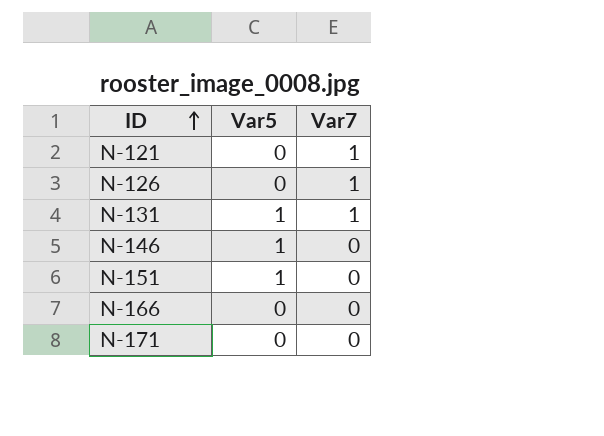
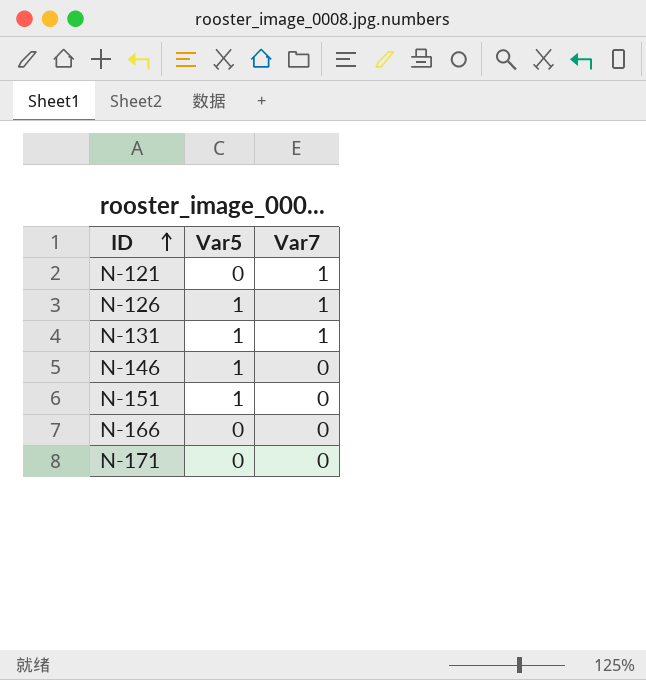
N-126 | Var5: 0 -> 1

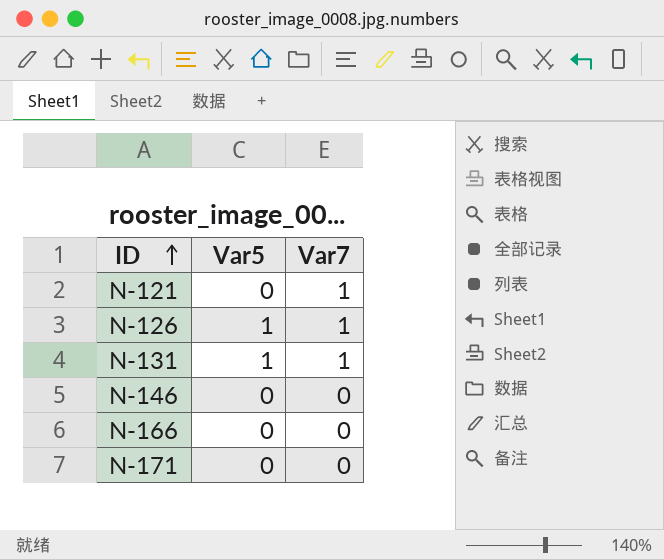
row N-151: 1 | 0 -> none
N-146 | Var5: 1 -> 0

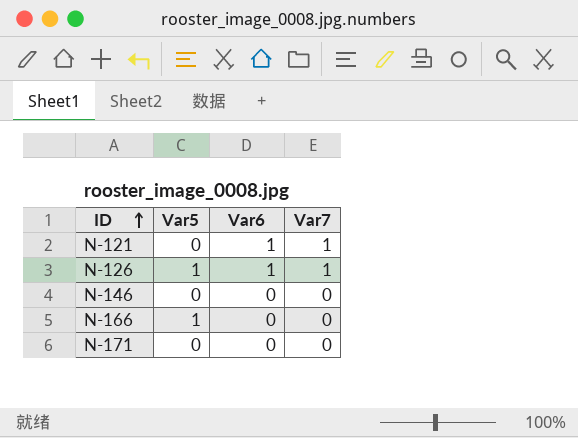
column Var6 | position: none -> 3
row N-131: 1 | 1 -> none
N-166 | Var5: 0 -> 1

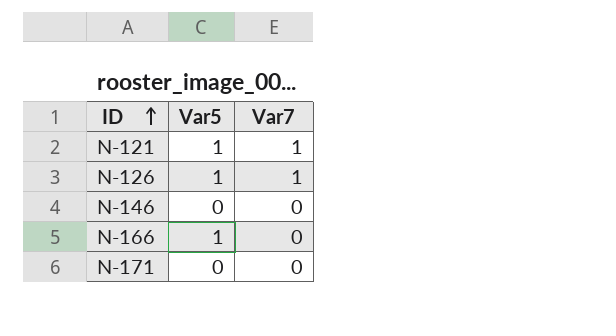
column Var6 | position: 3 -> none
N-121 | Var5: 0 -> 1

